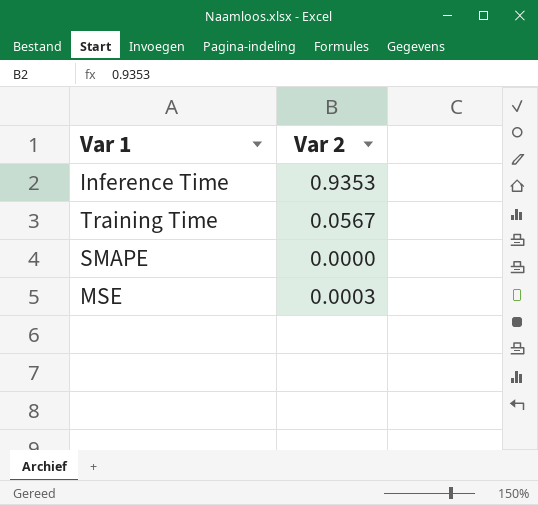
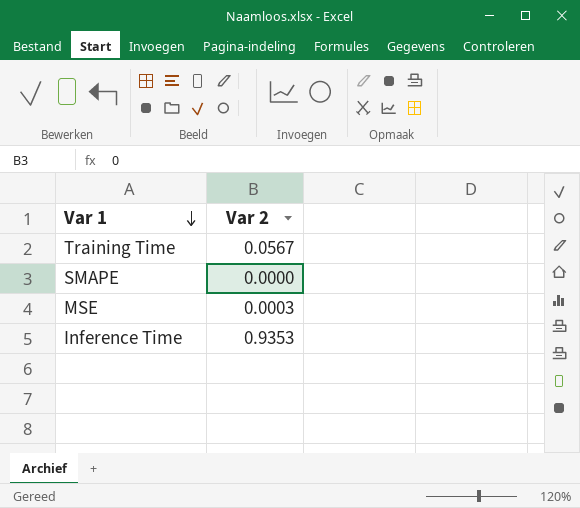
row order: none -> Var 1 descending

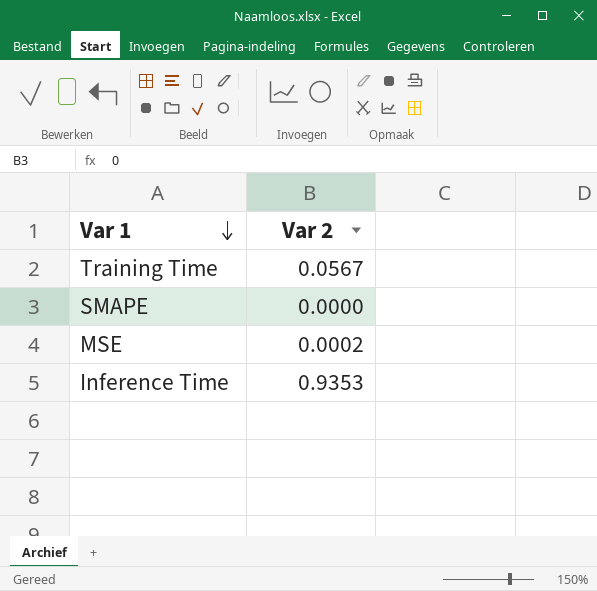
MSE | Var 2: 0.0003 -> 0.0002

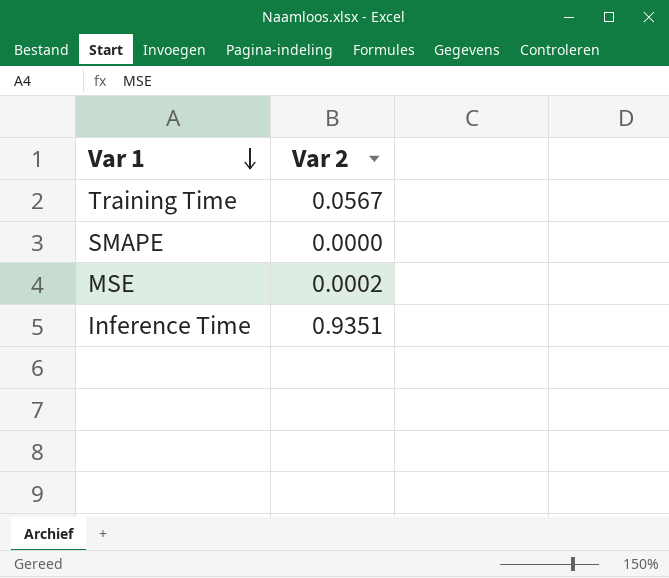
Inference Time | Var 2: 0.9353 -> 0.9351

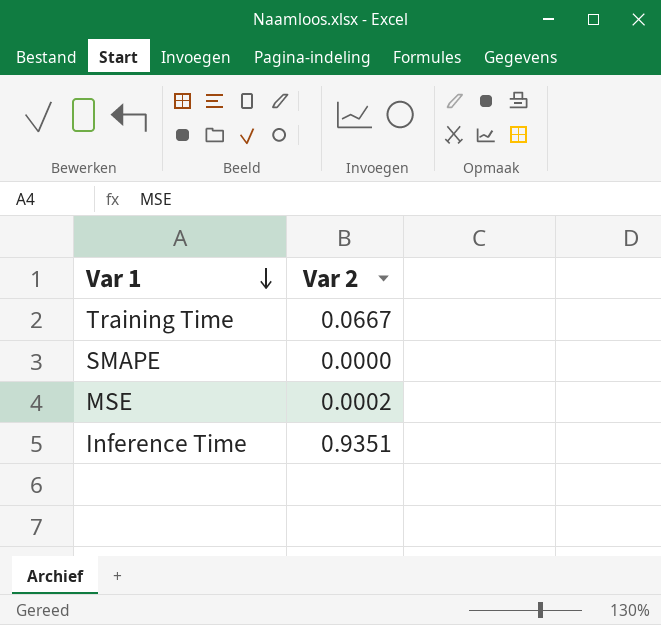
Training Time | Var 2: 0.0567 -> 0.0667

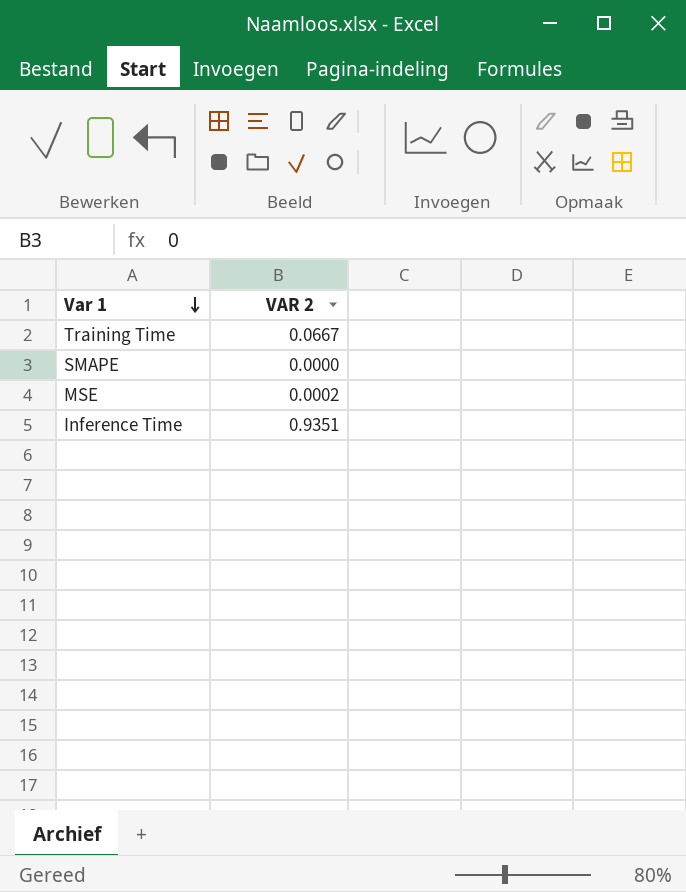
column name: Var 2 -> VAR 2

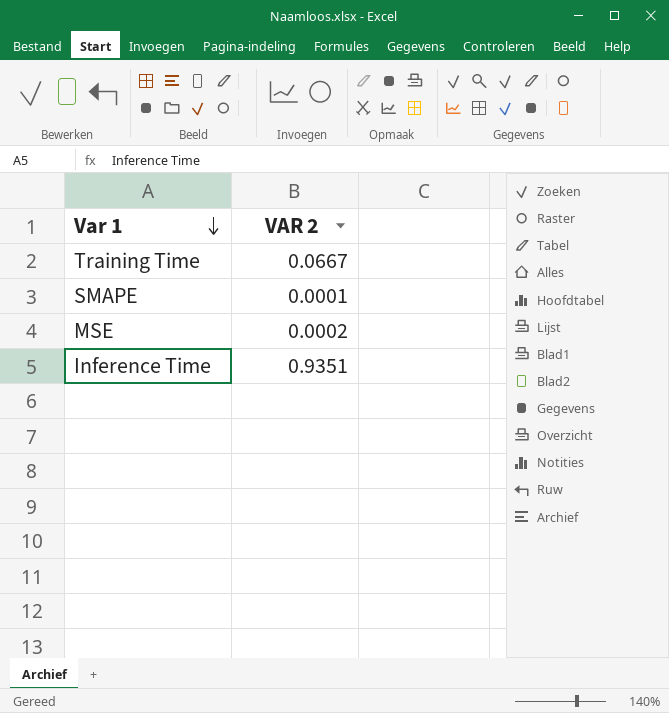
SMAPE | VAR 2: 0.0000 -> 0.0001

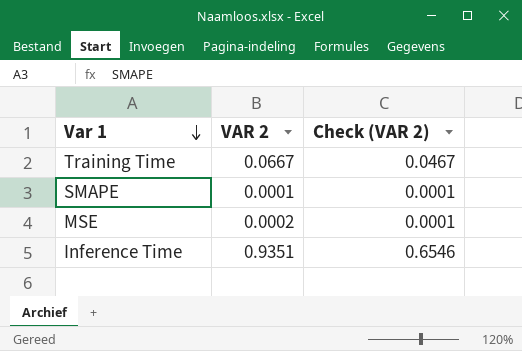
column Check (VAR 2) | formula: none -> [VAR 2] * 0.7

